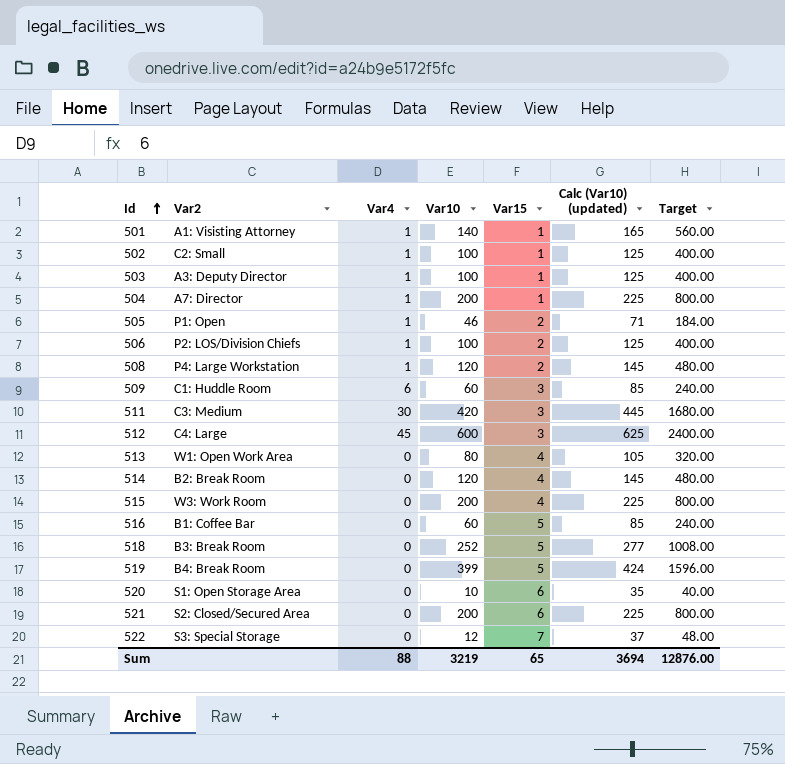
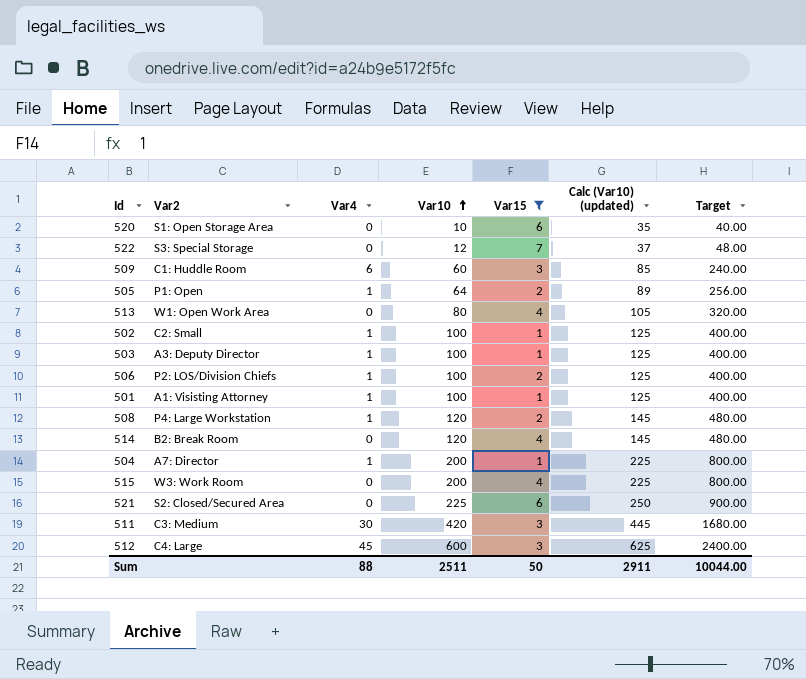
filter: none -> Var15 != 5
row order: Id ascending -> Var10 ascending
505 | Var10: 46 -> 64
505 | Calc (Var10) (updated): 71 -> 89
505 | Target: 184.00 -> 256.00
501 | Var10: 140 -> 100
501 | Calc (Var10) (updated): 165 -> 125
501 | Target: 560.00 -> 400.00
521 | Var10: 200 -> 225
521 | Calc (Var10) (updated): 225 -> 250
521 | Target: 800.00 -> 900.00
Sum | Var10: 3219 -> 2511
Sum | Var15: 65 -> 50
Sum | Calc (Var10) (updated): 3694 -> 2911
Sum | Target: 12876.00 -> 10044.00

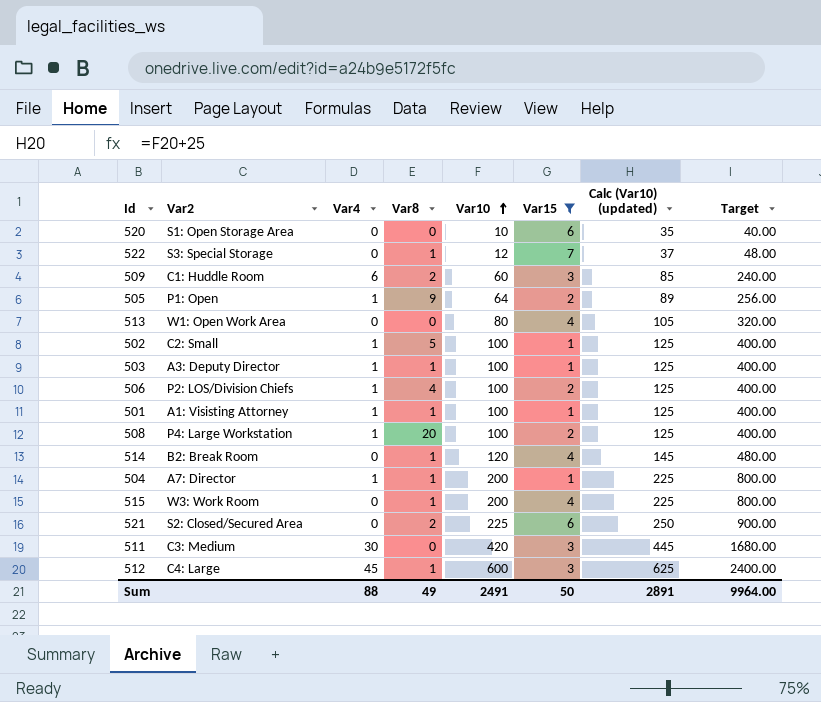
column Var8 | position: none -> 4
508 | Var10: 120 -> 100
508 | Calc (Var10) (updated): 145 -> 125
508 | Target: 480.00 -> 400.00
Sum | Var10: 2511 -> 2491
Sum | Calc (Var10) (updated): 2911 -> 2891
Sum | Target: 10044.00 -> 9964.00

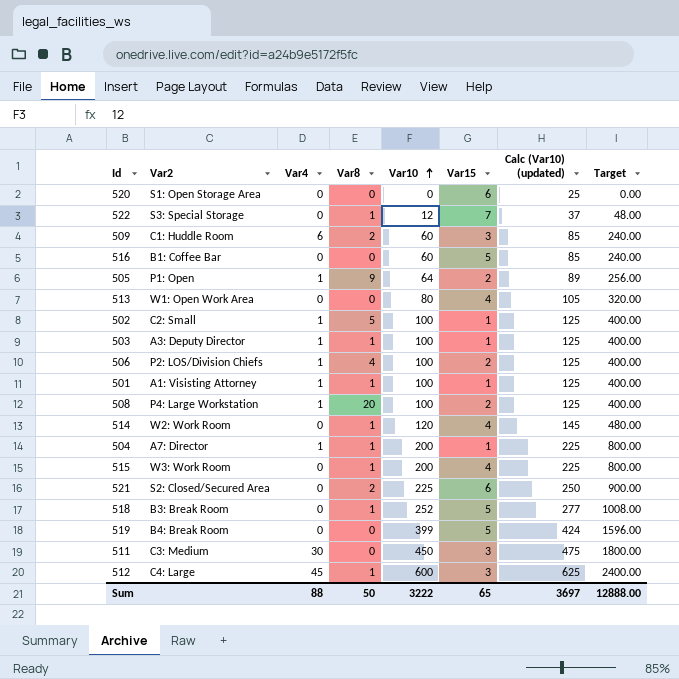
filter: Var15 != 5 -> none
520 | Var10: 10 -> 0
520 | Calc (Var10) (updated): 35 -> 25
520 | Target: 40.00 -> 0.00
514 | Var2: B2: Break Room -> W2: Work Room
511 | Var10: 420 -> 450
511 | Calc (Var10) (updated): 445 -> 475
511 | Target: 1680.00 -> 1800.00
Sum | Var8: 49 -> 50
Sum | Var10: 2491 -> 3222
Sum | Var15: 50 -> 65
Sum | Calc (Var10) (updated): 2891 -> 3697
Sum | Target: 9964.00 -> 12888.00

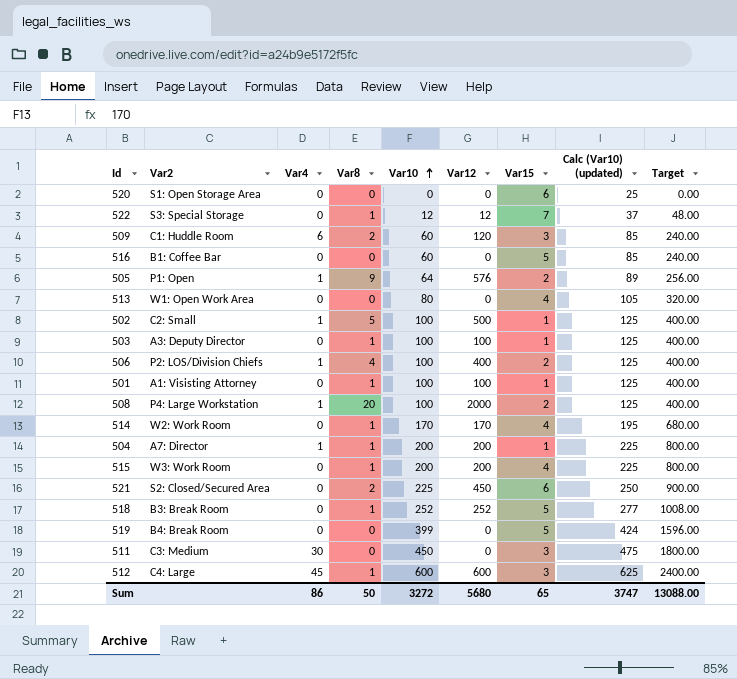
column Var12 | formula: none -> [Var8] * [Var10]
503 | Var4: 1 -> 0
501 | Var4: 1 -> 0
514 | Var10: 120 -> 170
514 | Calc (Var10) (updated): 145 -> 195
514 | Target: 480.00 -> 680.00
Sum | Var4: 88 -> 86
Sum | Var10: 3222 -> 3272
Sum | Calc (Var10) (updated): 3697 -> 3747
Sum | Target: 12888.00 -> 13088.00

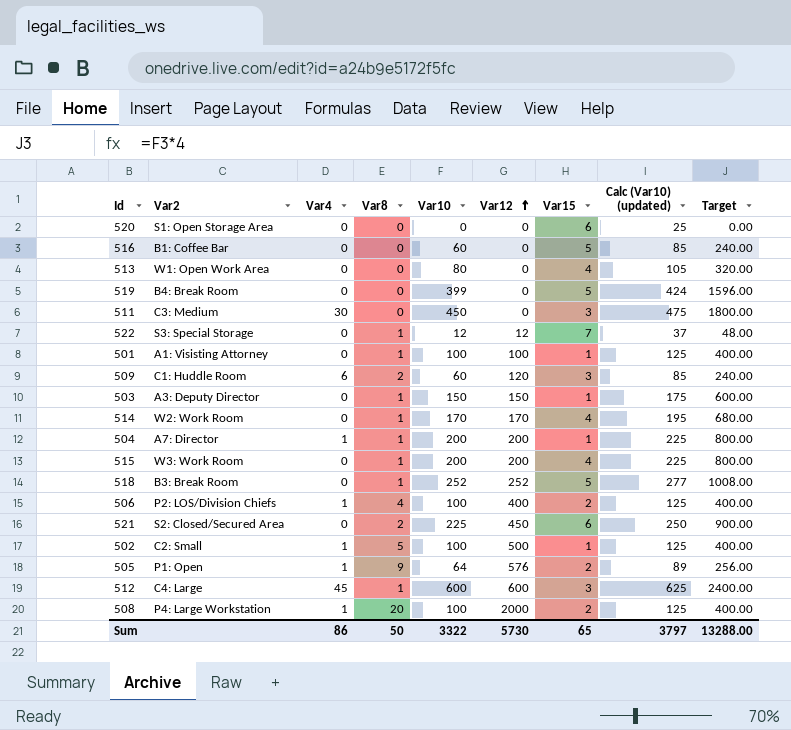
row order: Var10 ascending -> Var12 ascending
503 | Var10: 100 -> 150
503 | Var12: 100 -> 150
503 | Calc (Var10) (updated): 125 -> 175
503 | Target: 400.00 -> 600.00
Sum | Var10: 3272 -> 3322
Sum | Var12: 5680 -> 5730
Sum | Calc (Var10) (updated): 3747 -> 3797
Sum | Target: 13088.00 -> 13288.00

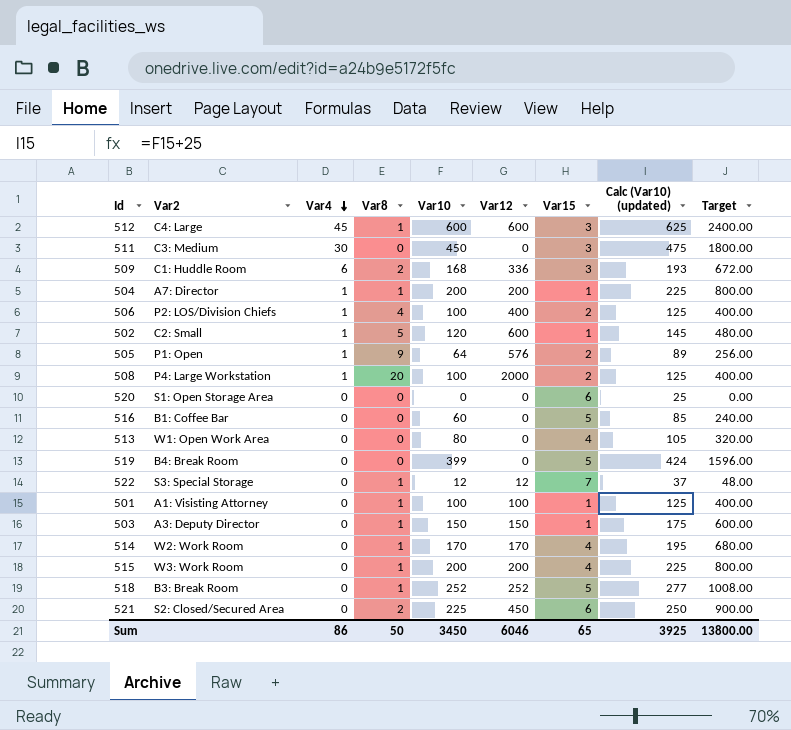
row order: Var12 ascending -> Var4 descending
509 | Var10: 60 -> 168
509 | Var12: 120 -> 336
509 | Calc (Var10) (updated): 85 -> 193
509 | Target: 240.00 -> 672.00
502 | Var10: 100 -> 120
502 | Var12: 500 -> 600
502 | Calc (Var10) (updated): 125 -> 145
502 | Target: 400.00 -> 480.00
Sum | Var10: 3322 -> 3450
Sum | Var12: 5730 -> 6046
Sum | Calc (Var10) (updated): 3797 -> 3925
Sum | Target: 13288.00 -> 13800.00

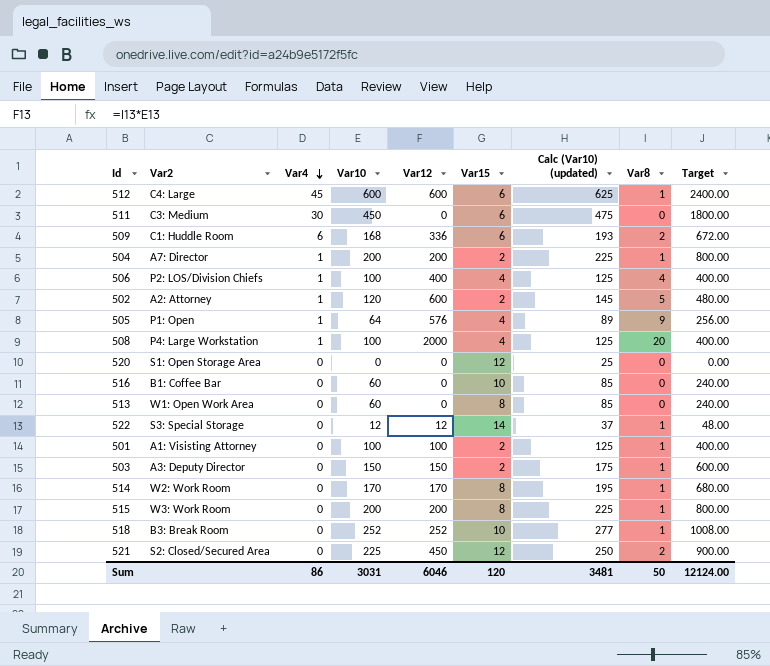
column Var8 | position: 4 -> 8
row 519: B4: Break Room | 0 | 0 | 399 | 0 | 5 | 424 | 1596.00 -> none
512 | Var15: 3 -> 6
511 | Var15: 3 -> 6
509 | Var15: 3 -> 6
504 | Var15: 1 -> 2
506 | Var15: 2 -> 4
502 | Var2: C2: Small -> A2: Attorney
502 | Var15: 1 -> 2
505 | Var15: 2 -> 4
508 | Var15: 2 -> 4
520 | Var15: 6 -> 12
516 | Var15: 5 -> 10
513 | Var10: 80 -> 60
513 | Var15: 4 -> 8
513 | Calc (Var10) (updated): 105 -> 85
513 | Target: 320.00 -> 240.00
522 | Var15: 7 -> 14
501 | Var15: 1 -> 2
503 | Var15: 1 -> 2
514 | Var15: 4 -> 8
515 | Var15: 4 -> 8
518 | Var15: 5 -> 10
521 | Var15: 6 -> 12
Sum | Var10: 3450 -> 3031
Sum | Var15: 65 -> 120
Sum | Calc (Var10) (updated): 3925 -> 3481
Sum | Target: 13800.00 -> 12124.00

